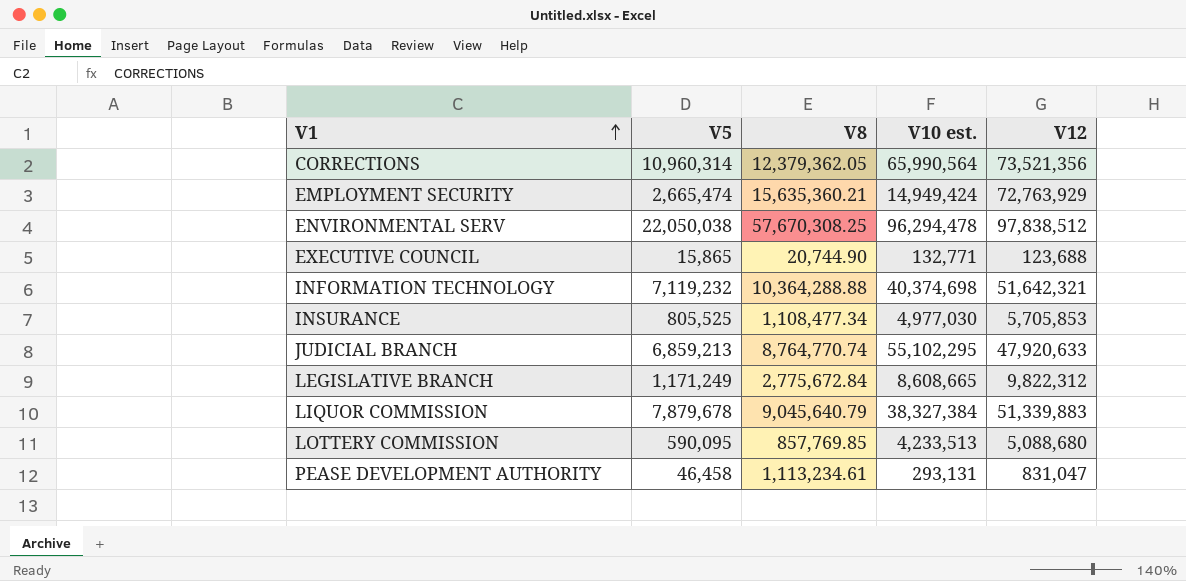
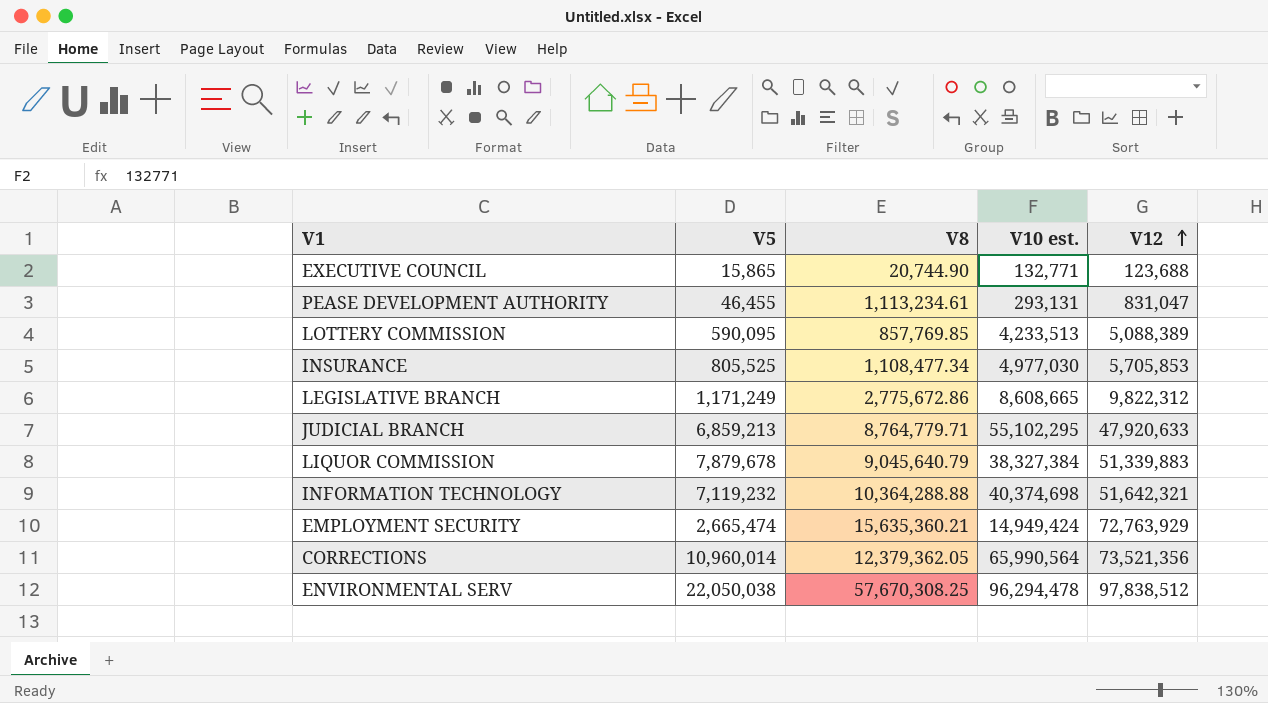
row order: V1 ascending -> V12 ascending
PEASE DEVELOPMENT AUTHORITY | V5: 46,458 -> 46,455
LOTTERY COMMISSION | V12: 5,088,680 -> 5,088,389
LEGISLATIVE BRANCH | V8: 2,775,672.84 -> 2,775,672.86
JUDICIAL BRANCH | V8: 8,764,770.74 -> 8,764,779.71
CORRECTIONS | V5: 10,960,314 -> 10,960,014

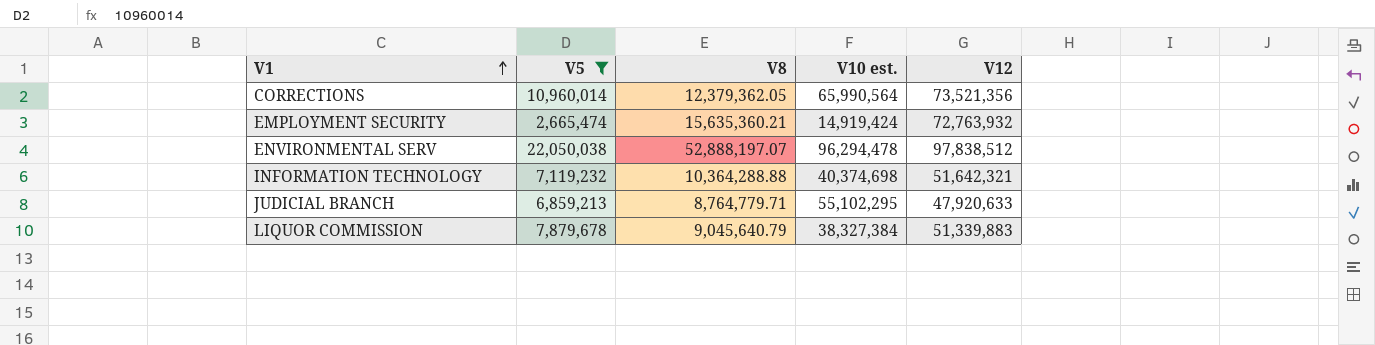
filter: none -> V5 >= 2,665,474
row order: V12 ascending -> V1 ascending
EMPLOYMENT SECURITY | V10 est.: 14,949,424 -> 14,919,424
EMPLOYMENT SECURITY | V12: 72,763,929 -> 72,763,932
ENVIRONMENTAL SERV | V8: 57,670,308.25 -> 52,888,197.07

